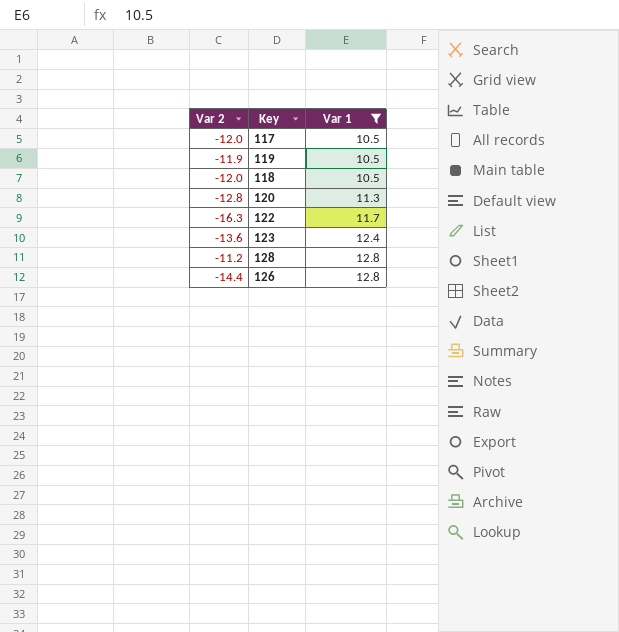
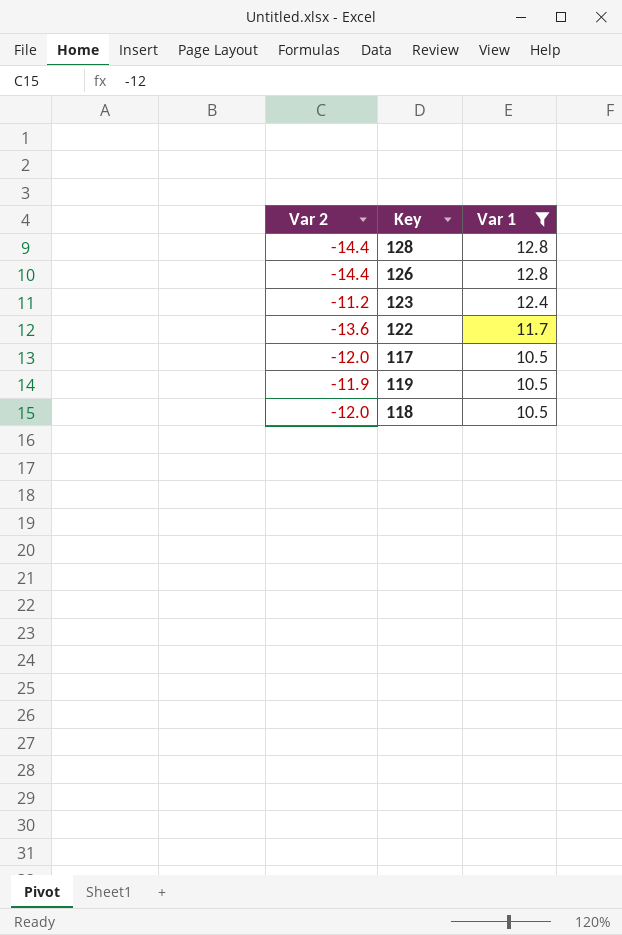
row order: Var 1 ascending -> Var 1 descending
row 120: -12.8 | 11.3 -> none
128 | Var 2: -11.2 -> -14.4
123 | Var 2: -13.6 -> -11.2
122 | Var 2: -16.3 -> -13.6

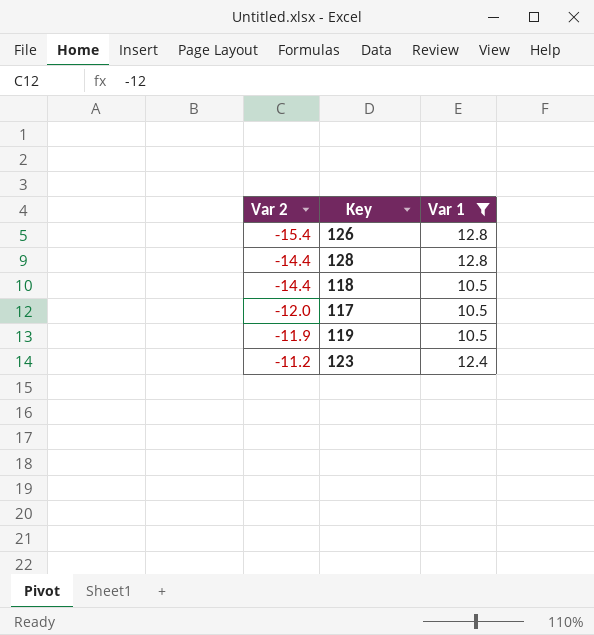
row order: Var 1 descending -> Var 2 ascending
row 122: -13.6 | 11.7 -> none
126 | Var 2: -14.4 -> -15.4
118 | Var 2: -12.0 -> -14.4

